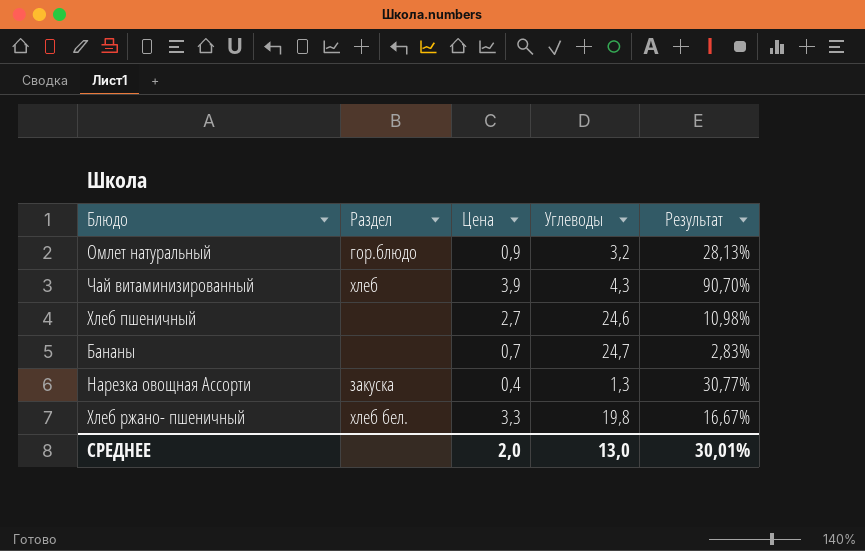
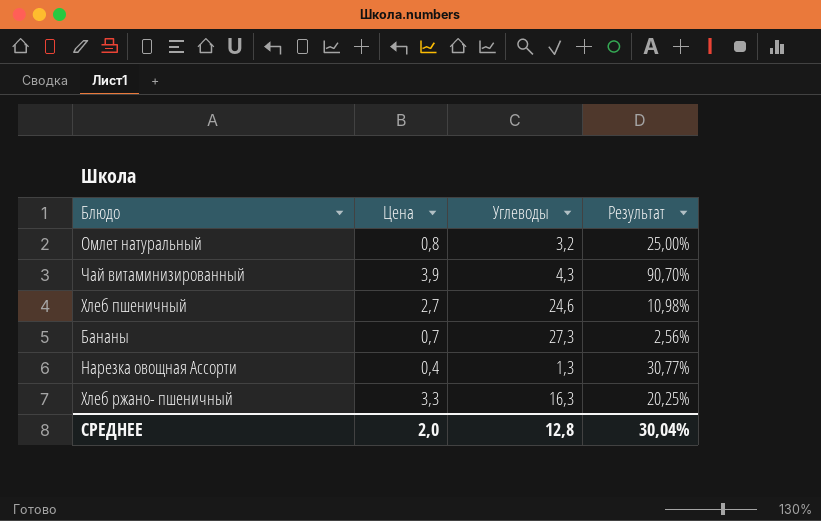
column Раздел | position: 2 -> none
Омлет натуральный | Цена: 0,9 -> 0,8
Омлет натуральный | Результат: 28,13% -> 25,00%
Бананы | Углеводы: 24,7 -> 27,3
Бананы | Результат: 2,83% -> 2,56%
Хлеб ржано- пшеничный | Углеводы: 19,8 -> 16,3
Хлеб ржано- пшеничный | Результат: 16,67% -> 20,25%
СРЕДНЕЕ | Углеводы: 13,0 -> 12,8
СРЕДНЕЕ | Результат: 30,01% -> 30,04%

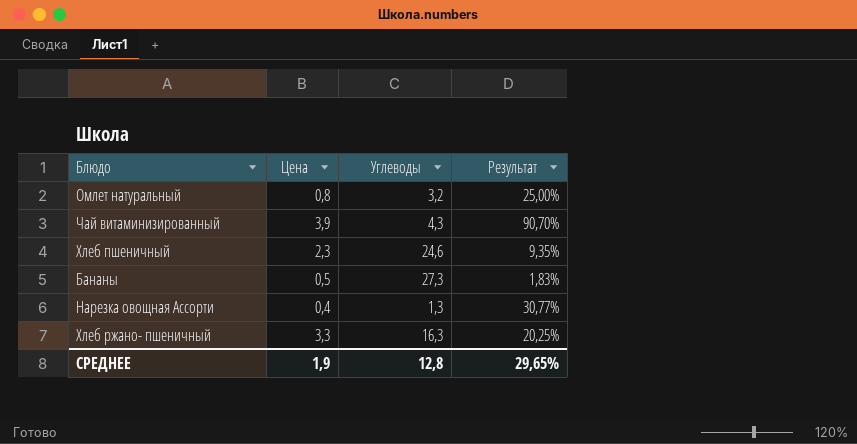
Хлеб пшеничный | Цена: 2,7 -> 2,3
Хлеб пшеничный | Результат: 10,98% -> 9,35%
Бананы | Цена: 0,7 -> 0,5
Бананы | Результат: 2,56% -> 1,83%
СРЕДНЕЕ | Цена: 2,0 -> 1,9
СРЕДНЕЕ | Результат: 30,04% -> 29,65%

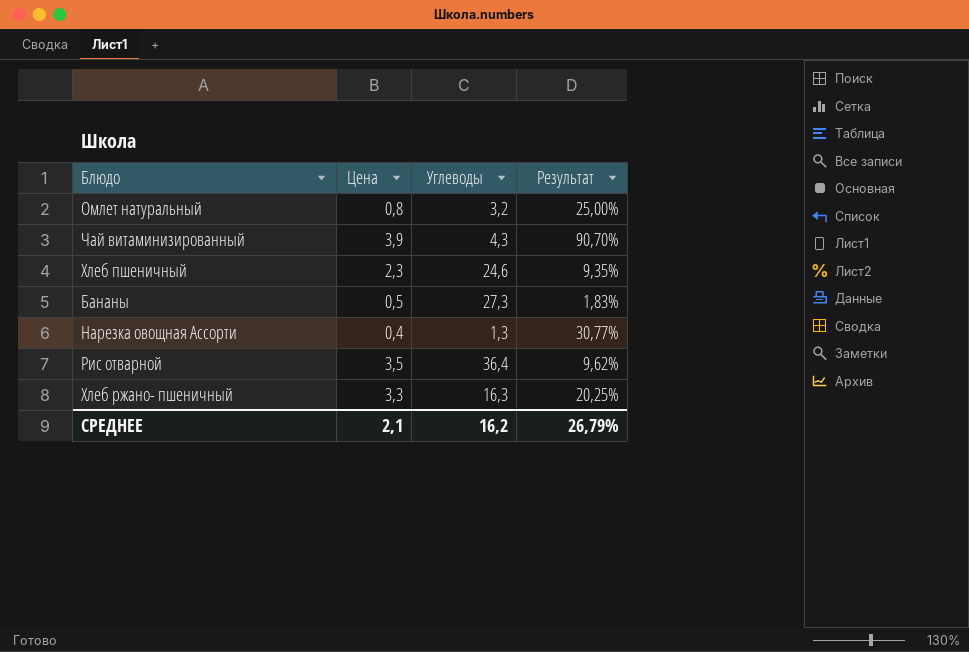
row Рис отварной: none -> 3,5 | 36,4 | 9,62%
СРЕДНЕЕ | Цена: 1,9 -> 2,1
СРЕДНЕЕ | Углеводы: 12,8 -> 16,2
СРЕДНЕЕ | Результат: 29,65% -> 26,79%

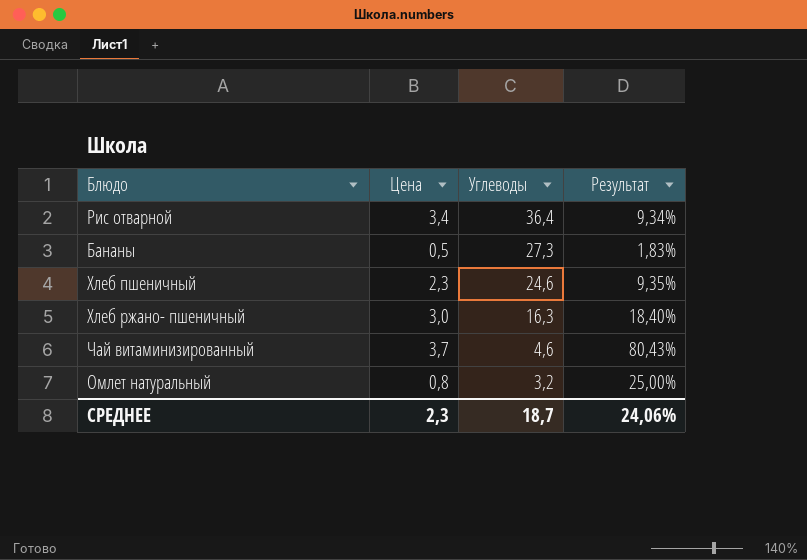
row order: none -> Углеводы descending
row Нарезка овощная Ассорти: 0,4 | 1,3 | 30,77% -> none
Рис отварной | Цена: 3,5 -> 3,4
Рис отварной | Результат: 9,62% -> 9,34%
Хлеб ржано- пшеничный | Цена: 3,3 -> 3,0
Хлеб ржано- пшеничный | Результат: 20,25% -> 18,40%
Чай витаминизированный | Цена: 3,9 -> 3,7
Чай витаминизированный | Углеводы: 4,3 -> 4,6
Чай витаминизированный | Результат: 90,70% -> 80,43%
СРЕДНЕЕ | Цена: 2,1 -> 2,3
СРЕДНЕЕ | Углеводы: 16,2 -> 18,7
СРЕДНЕЕ | Результат: 26,79% -> 24,06%

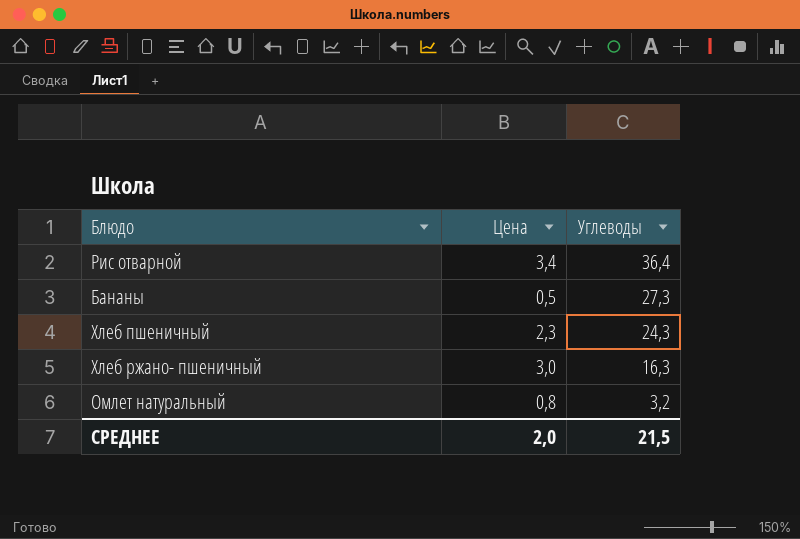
column Результат | formula: [Цена] / [Углеводы] -> none
row Чай витаминизированный: 3,7 | 4,6 | 80,43% -> none
Хлеб пшеничный | Углеводы: 24,6 -> 24,3
СРЕДНЕЕ | Цена: 2,3 -> 2,0
СРЕДНЕЕ | Углеводы: 18,7 -> 21,5

